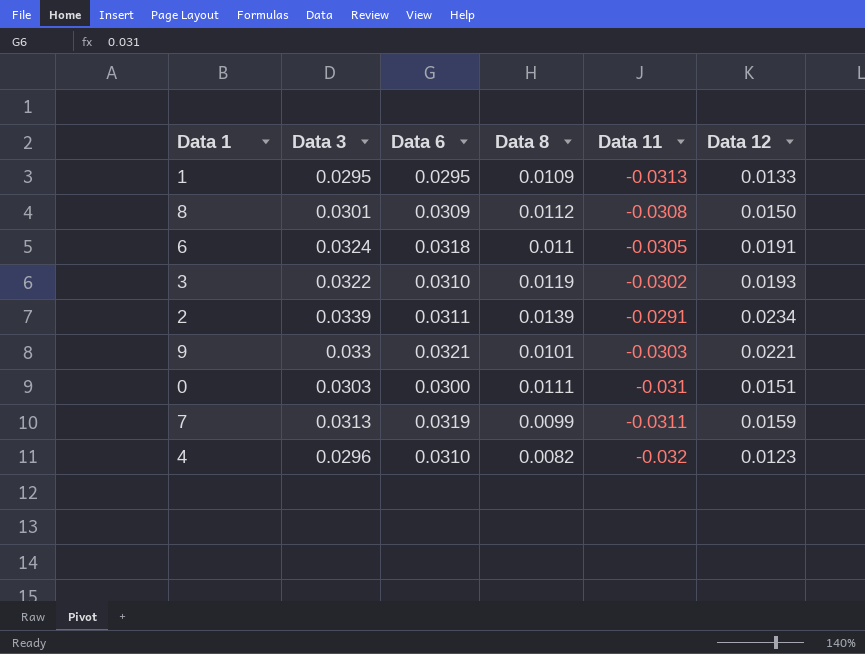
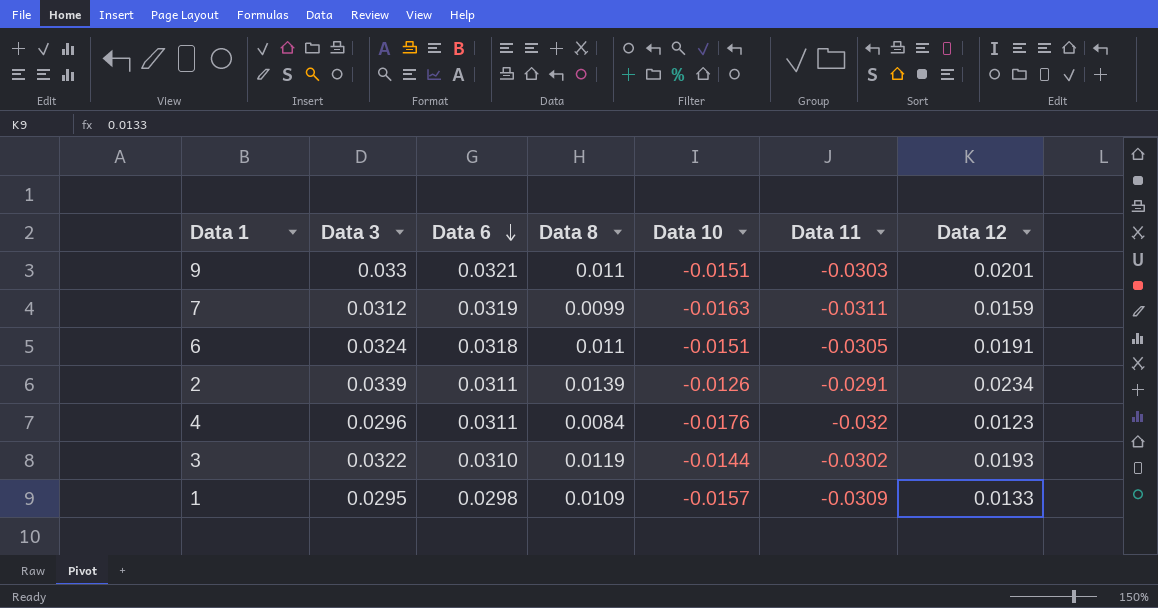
row order: none -> Data 6 descending
column Data 10 | position: none -> 5
row 8: 0.0301 | 0.0309 | 0.0112 | -0.0308 | 0.0150 -> none
row 0: 0.0303 | 0.0300 | 0.0111 | -0.031 | 0.0151 -> none
9 | Data 8: 0.0101 -> 0.011
9 | Data 12: 0.0221 -> 0.0201
7 | Data 3: 0.0313 -> 0.0312
4 | Data 6: 0.0310 -> 0.0311
4 | Data 8: 0.0082 -> 0.0084
1 | Data 6: 0.0295 -> 0.0298
1 | Data 11: -0.0313 -> -0.0309

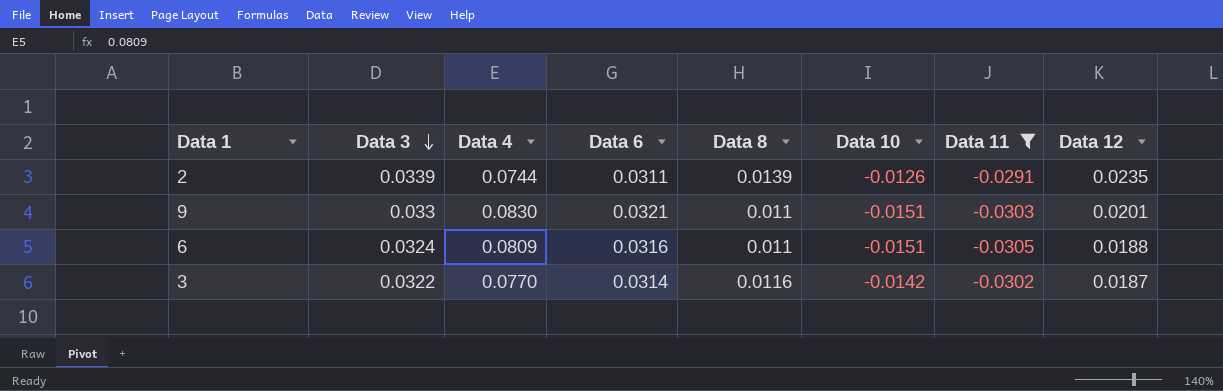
filter: none -> Data 11 >= -0.0305
row order: Data 6 descending -> Data 3 descending
column Data 4 | position: none -> 3
2 | Data 12: 0.0234 -> 0.0235
6 | Data 6: 0.0318 -> 0.0316
6 | Data 12: 0.0191 -> 0.0188
3 | Data 6: 0.0310 -> 0.0314
3 | Data 8: 0.0119 -> 0.0116
3 | Data 10: -0.0144 -> -0.0142
3 | Data 12: 0.0193 -> 0.0187

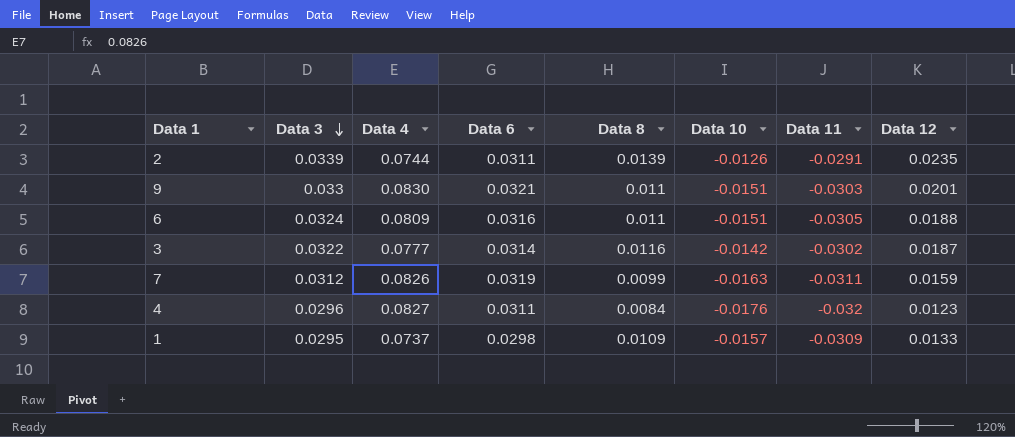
filter: Data 11 >= -0.0305 -> none
3 | Data 4: 0.0770 -> 0.0777

